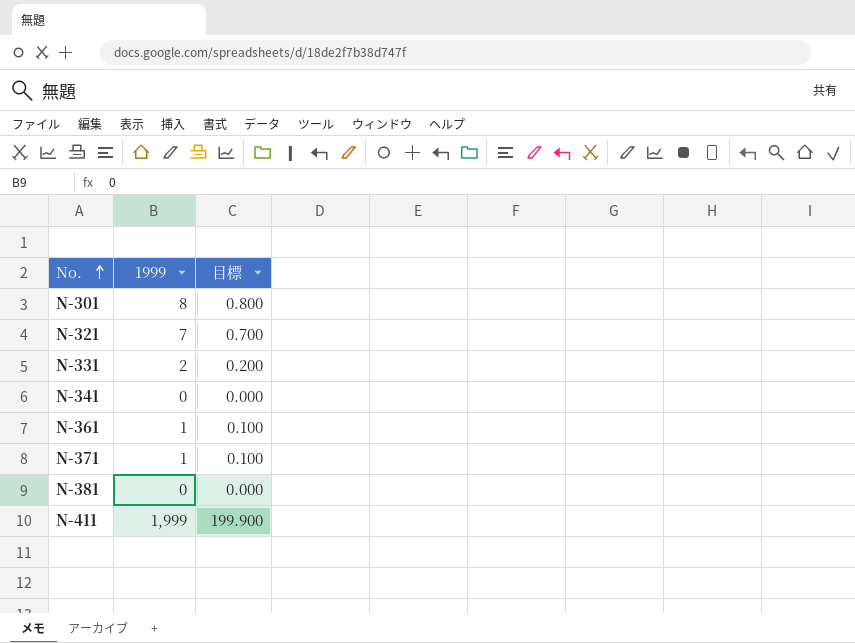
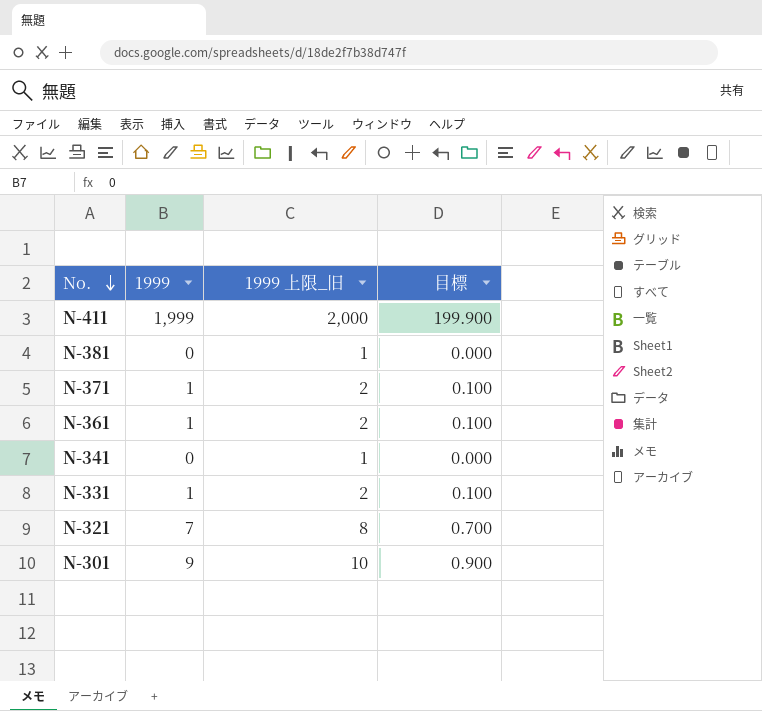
row order: No. ascending -> No. descending
column 1999 上限_旧 | formula: none -> [1999] + 1
N-331 | 1999: 2 -> 1
N-331 | 目標: 0.200 -> 0.100
N-301 | 1999: 8 -> 9
N-301 | 目標: 0.800 -> 0.900

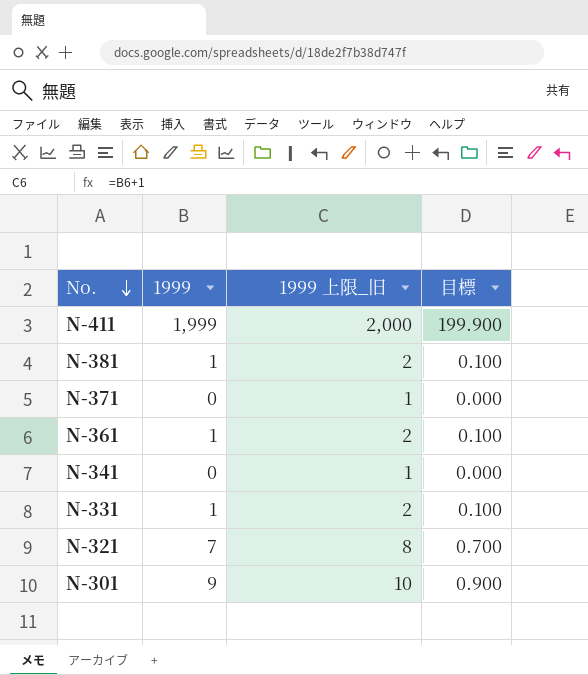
N-381 | 1999: 0 -> 1
N-381 | 1999 上限_旧: 1 -> 2
N-381 | 目標: 0.000 -> 0.100
N-371 | 1999: 1 -> 0
N-371 | 1999 上限_旧: 2 -> 1
N-371 | 目標: 0.100 -> 0.000

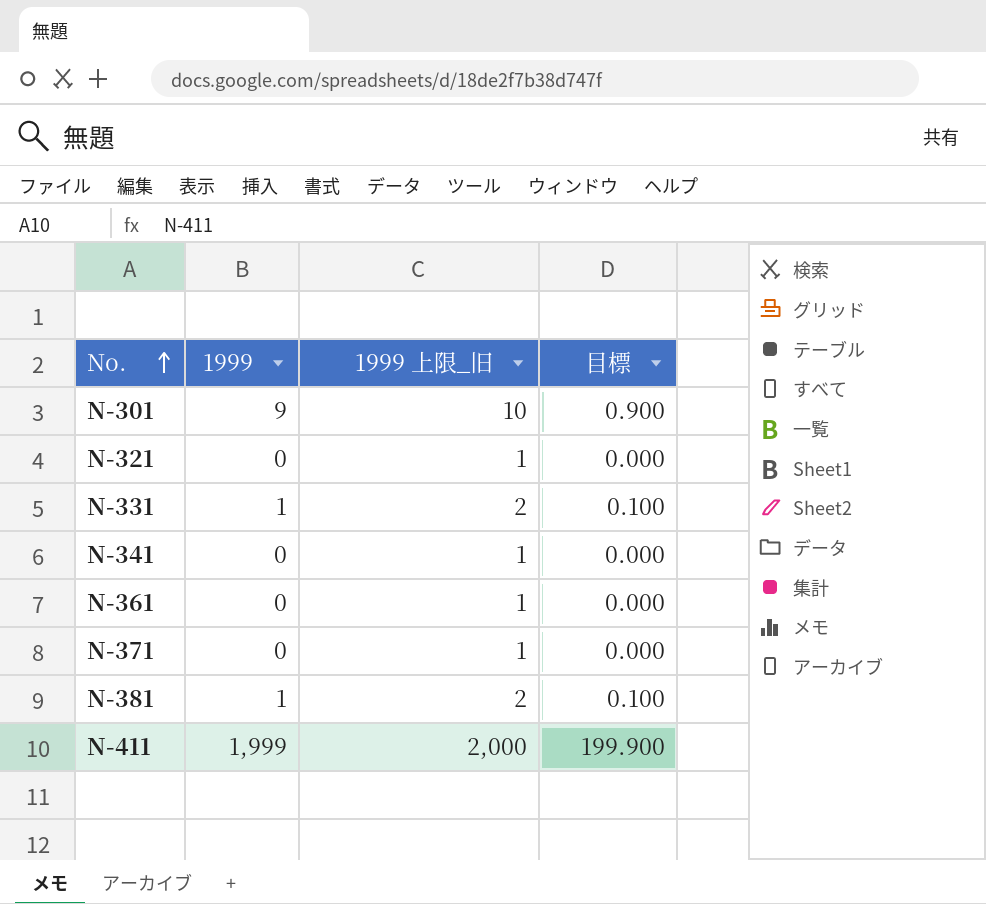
row order: No. descending -> No. ascending
N-321 | 1999: 7 -> 0
N-321 | 1999 上限_旧: 8 -> 1
N-321 | 目標: 0.700 -> 0.000
N-361 | 1999: 1 -> 0
N-361 | 1999 上限_旧: 2 -> 1
N-361 | 目標: 0.100 -> 0.000

